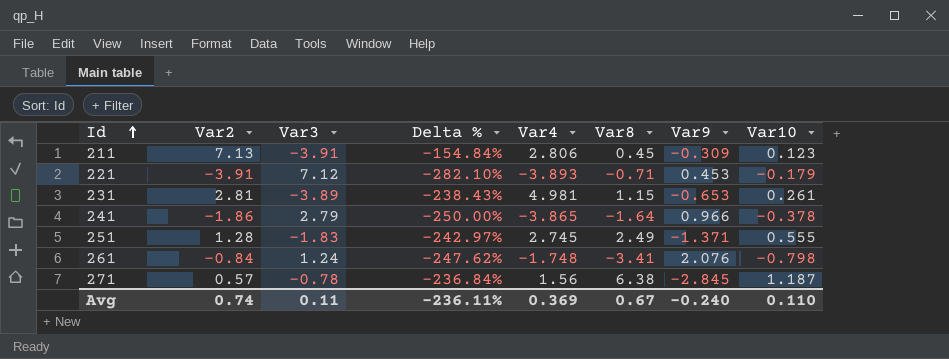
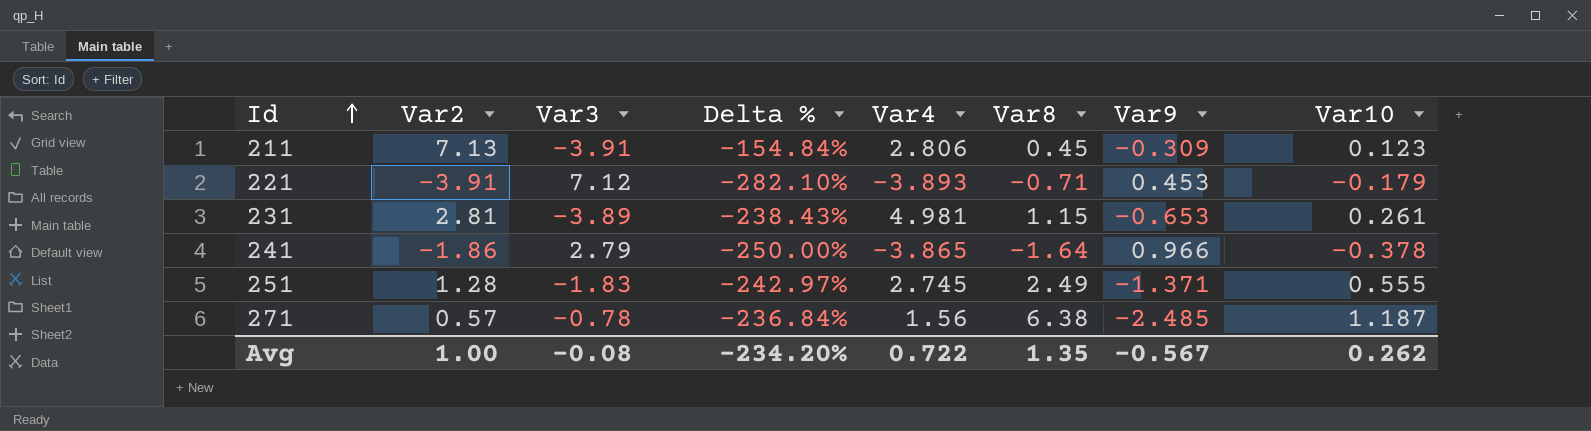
row 261: -0.84 | 1.24 | -247.62% | -1.748 | -3.41 | 2.076 | -0.798 -> none
271 | Var9: -2.845 -> -2.485
Avg | Var2: 0.74 -> 1.00
Avg | Var3: 0.11 -> -0.08
Avg | Delta %: -236.11% -> -234.20%
Avg | Var4: 0.369 -> 0.722
Avg | Var8: 0.67 -> 1.35
Avg | Var9: -0.240 -> -0.567
Avg | Var10: 0.110 -> 0.262

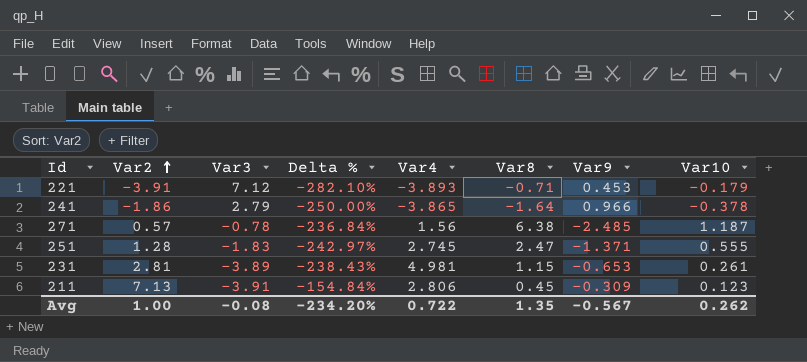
row order: Id ascending -> Var2 ascending
251 | Var8: 2.49 -> 2.47

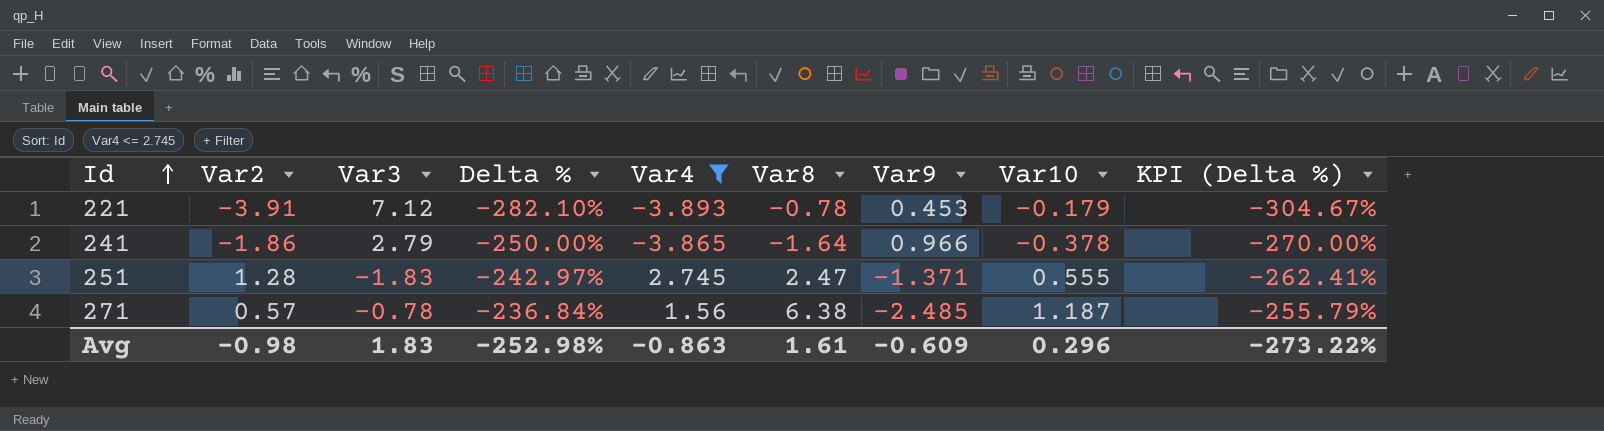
filter: none -> Var4 <= 2.745
row order: Var2 ascending -> Id ascending
column KPI (Delta %) | formula: none -> [Delta %] * 1.08
221 | Var8: -0.71 -> -0.78
Avg | Var2: 1.00 -> -0.98
Avg | Var3: -0.08 -> 1.83
Avg | Delta %: -234.20% -> -252.98%
Avg | Var4: 0.722 -> -0.863
Avg | Var8: 1.35 -> 1.61
Avg | Var9: -0.567 -> -0.609
Avg | Var10: 0.262 -> 0.296

